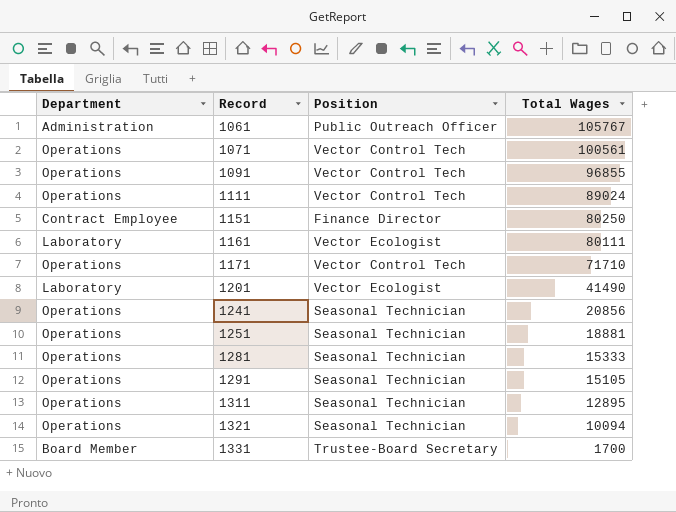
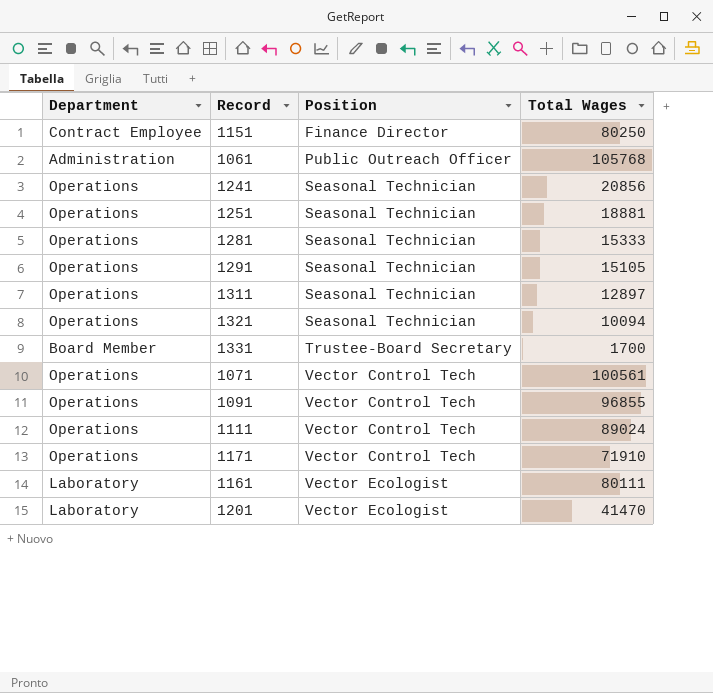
row order: Record ascending -> Position ascending
1061 | Total Wages: 105767 -> 105768
1311 | Total Wages: 12895 -> 12897
1171 | Total Wages: 71710 -> 71910
1201 | Total Wages: 41490 -> 41470

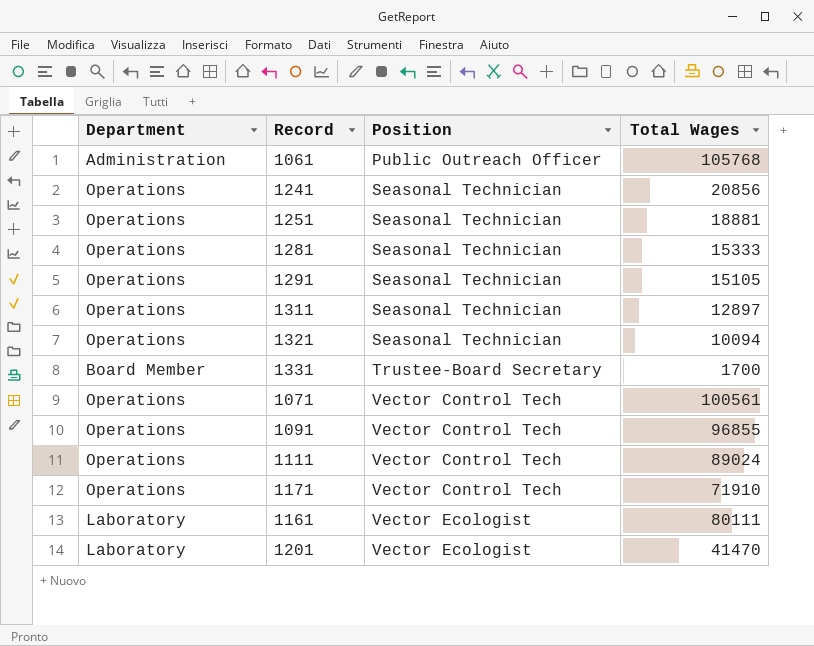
row 1151: Contract Employee | Finance Director | 80250 -> none

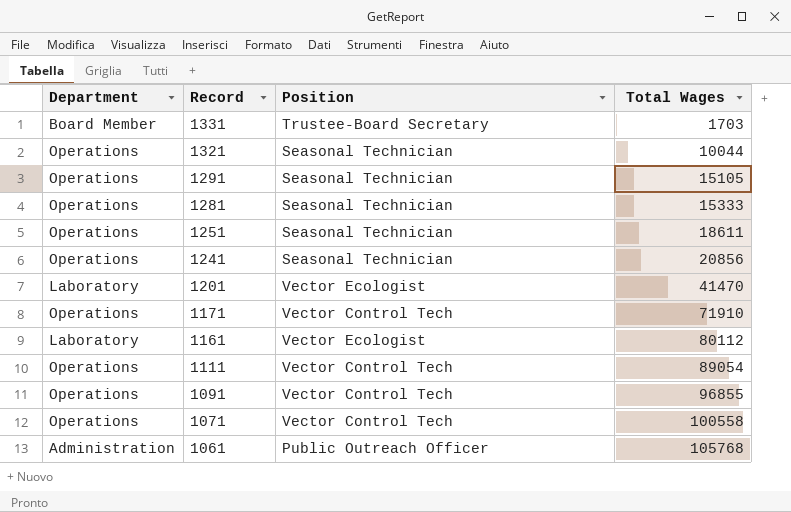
row order: Position ascending -> Record descending
row 1311: Operations | Seasonal Technician | 12897 -> none
1331 | Total Wages: 1700 -> 1703
1321 | Total Wages: 10094 -> 10044
1251 | Total Wages: 18881 -> 18611
1161 | Total Wages: 80111 -> 80112
1111 | Total Wages: 89024 -> 89054
1071 | Total Wages: 100561 -> 100558

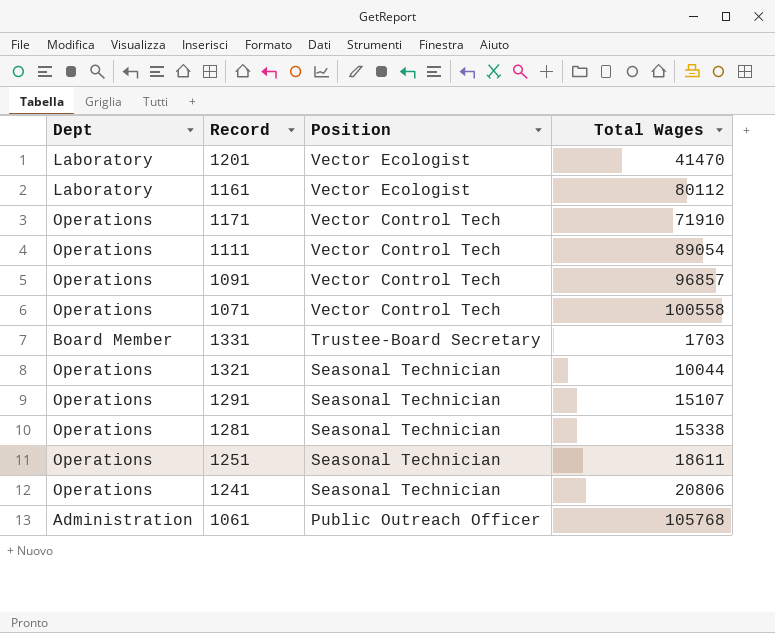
row order: Record descending -> Position descending
column name: Department -> Dept
1091 | Total Wages: 96855 -> 96857
1291 | Total Wages: 15105 -> 15107
1281 | Total Wages: 15333 -> 15338
1241 | Total Wages: 20856 -> 20806

